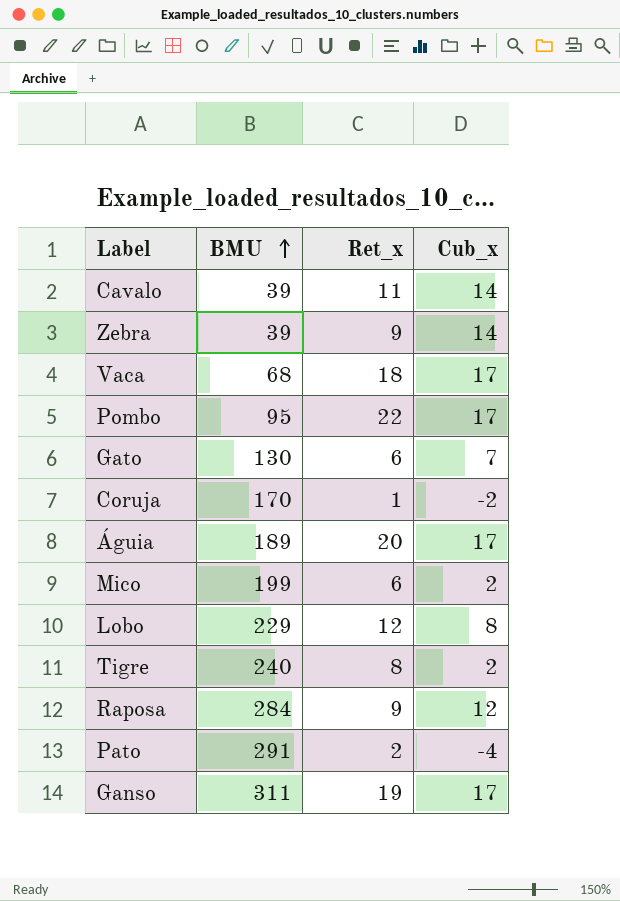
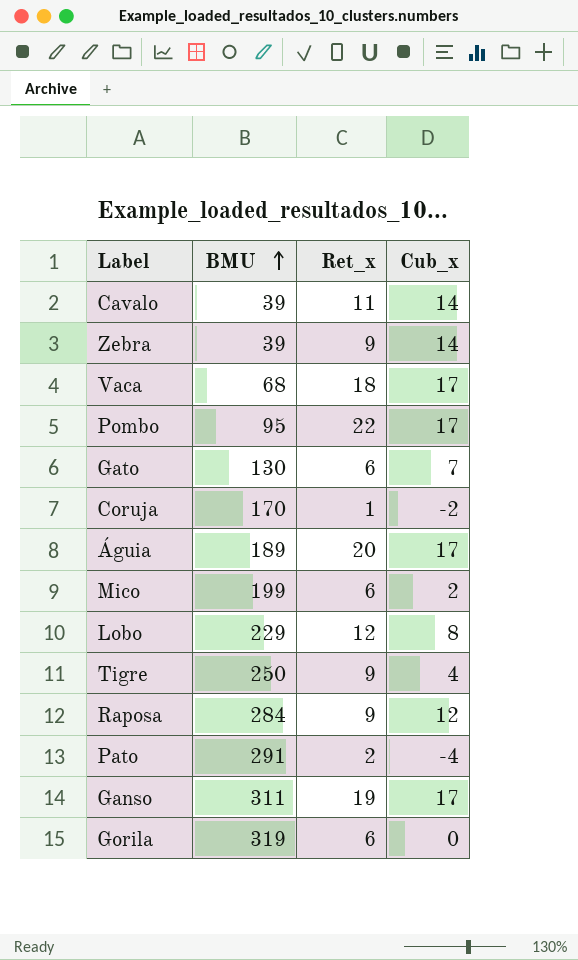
Tigre | BMU: 240 -> 250
Tigre | Ret_x: 8 -> 9
Tigre | Cub_x: 2 -> 4
row Gorila: none -> 319 | 6 | 0

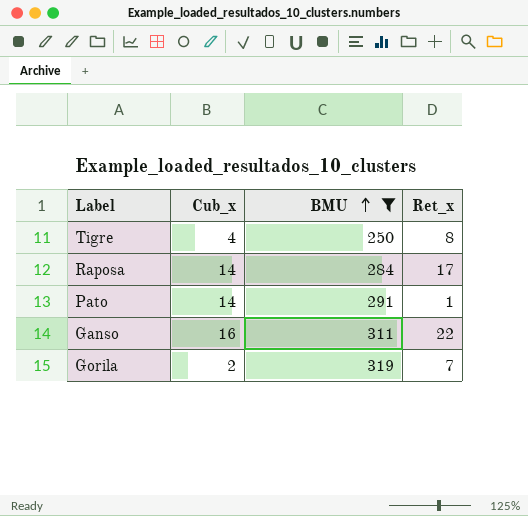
filter: none -> BMU >= 250
column Cub_x | position: 4 -> 2
Tigre | Ret_x: 9 -> 8
Raposa | Cub_x: 12 -> 14
Raposa | Ret_x: 9 -> 17
Pato | Cub_x: -4 -> 14
Pato | Ret_x: 2 -> 1
Ganso | Cub_x: 17 -> 16
Ganso | Ret_x: 19 -> 22
Gorila | Cub_x: 0 -> 2
Gorila | Ret_x: 6 -> 7

